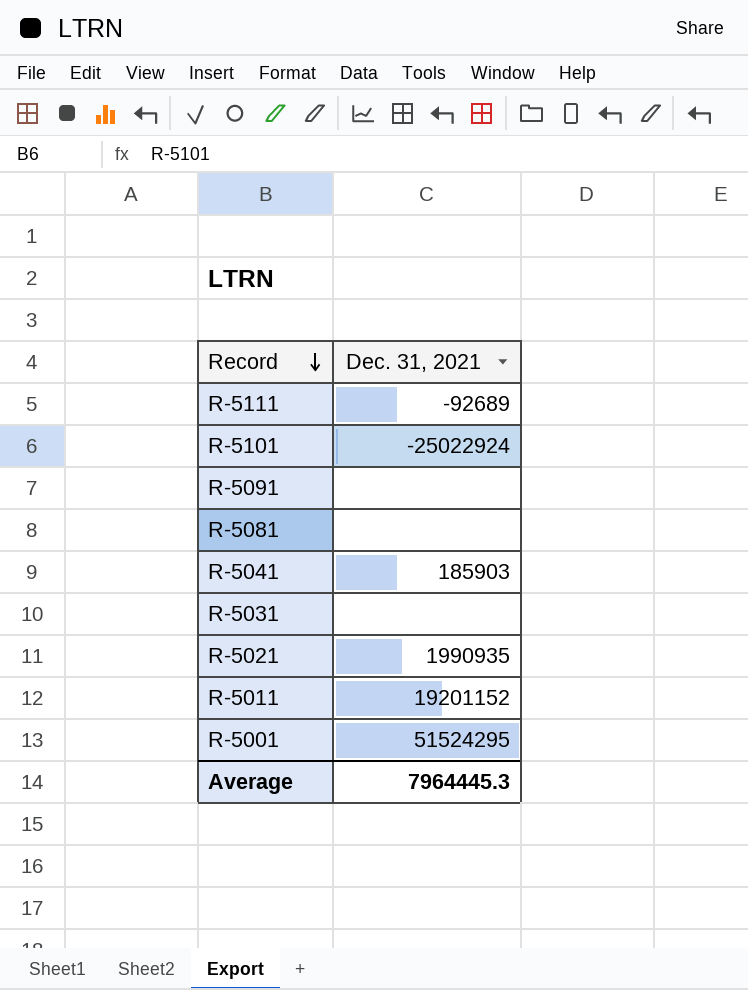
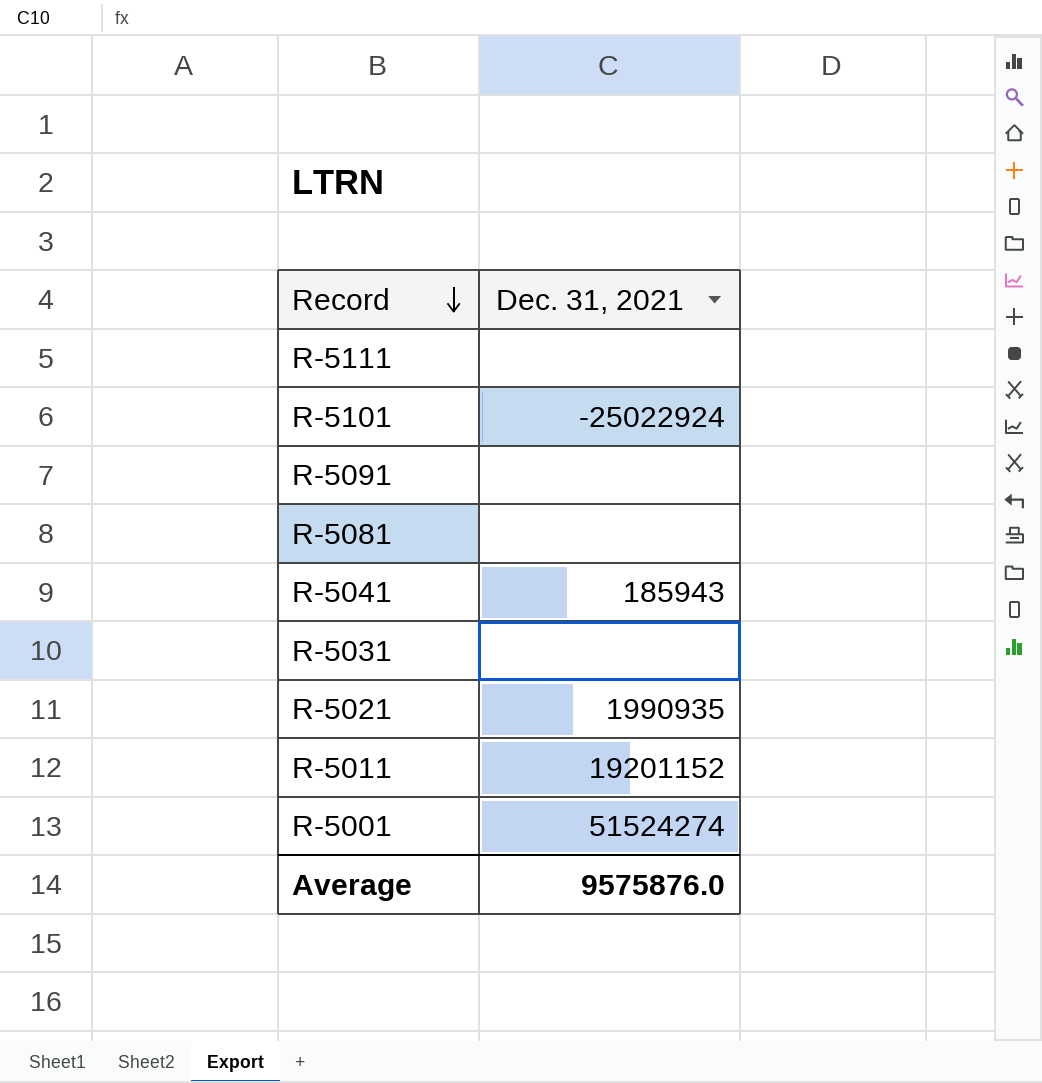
R-5111 | Dec. 31, 2021: -92689 -> none
R-5041 | Dec. 31, 2021: 185903 -> 185943
R-5001 | Dec. 31, 2021: 51524295 -> 51524274
Average | Dec. 31, 2021: 7964445.3 -> 9575876.0

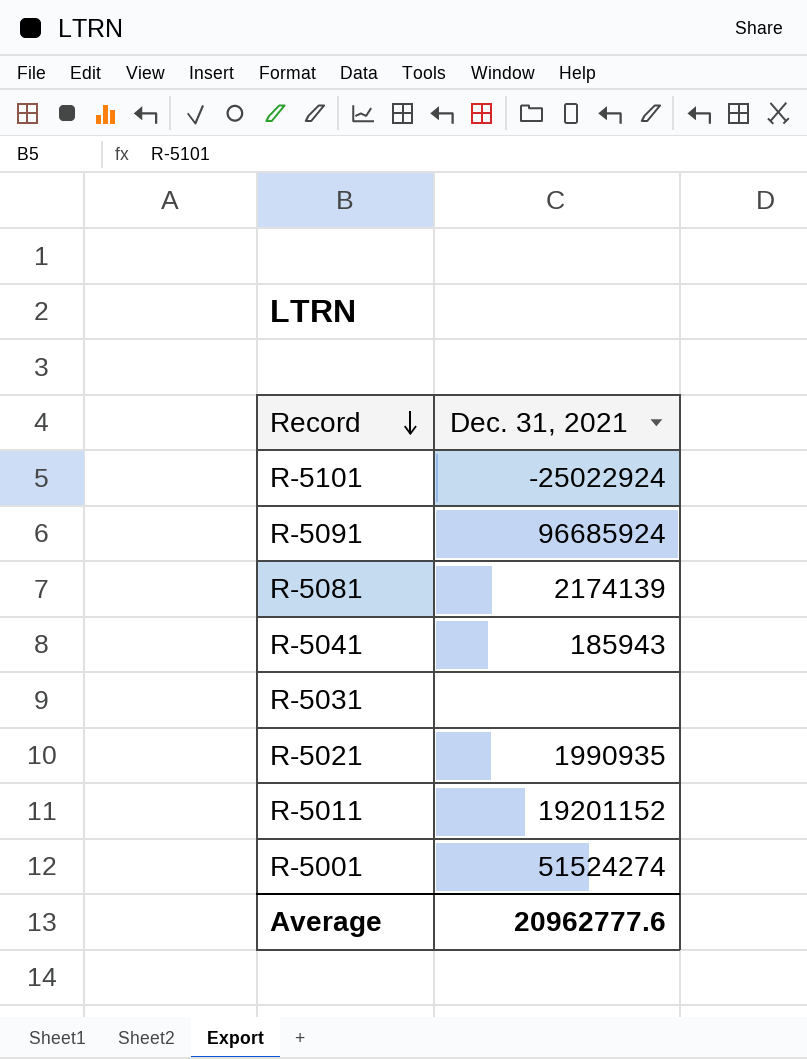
row R-5111: none -> none
R-5091 | Dec. 31, 2021: none -> 96685924
R-5081 | Dec. 31, 2021: none -> 2174139
Average | Dec. 31, 2021: 9575876.0 -> 20962777.6

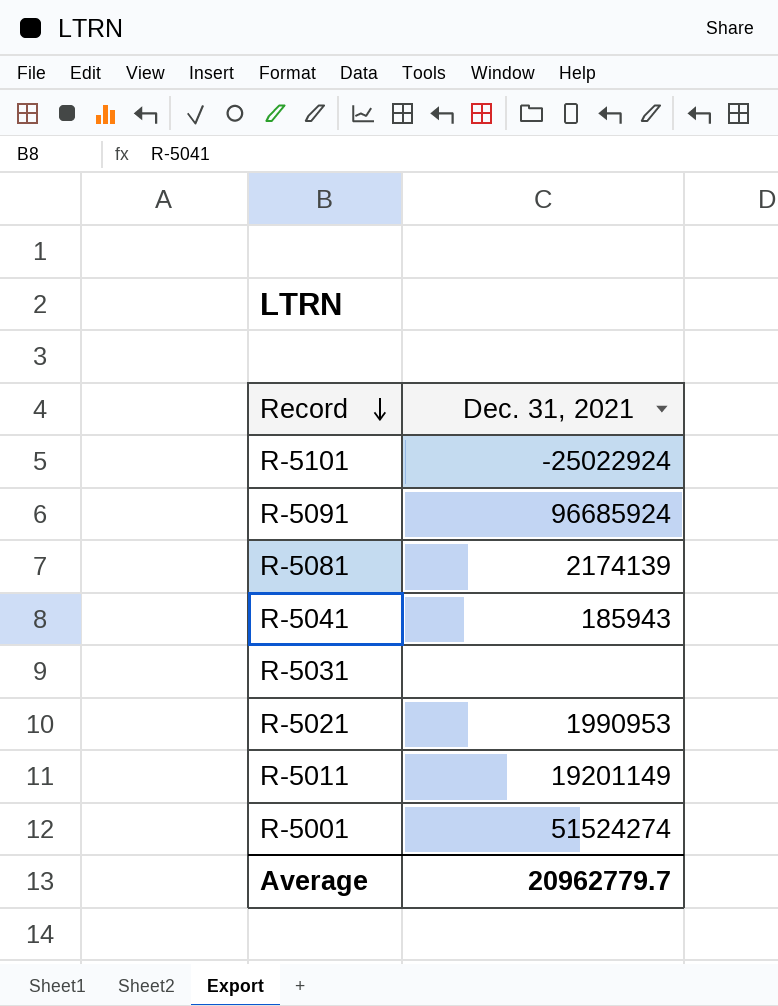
R-5021 | Dec. 31, 2021: 1990935 -> 1990953
R-5011 | Dec. 31, 2021: 19201152 -> 19201149
Average | Dec. 31, 2021: 20962777.6 -> 20962779.7

